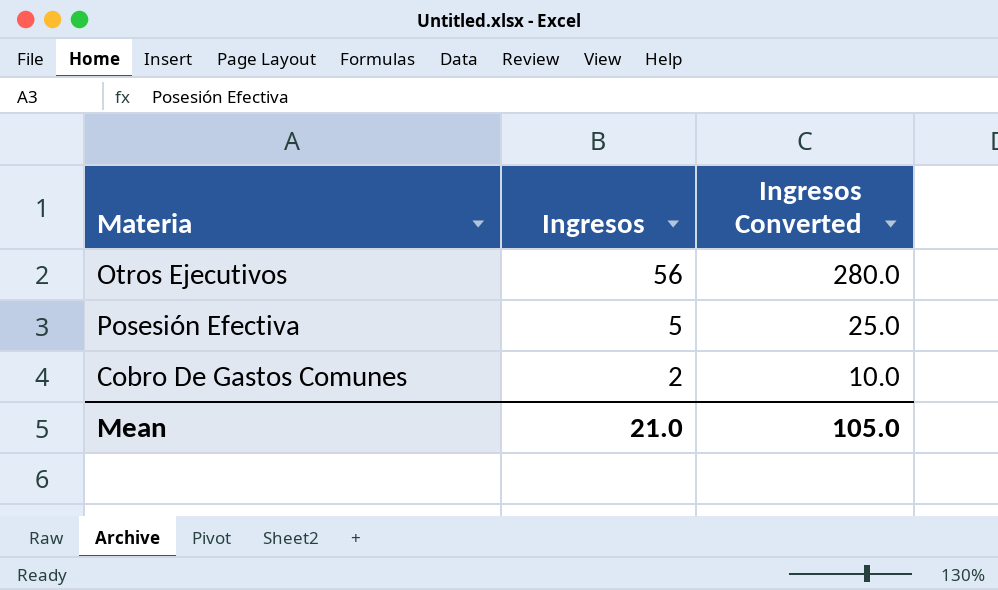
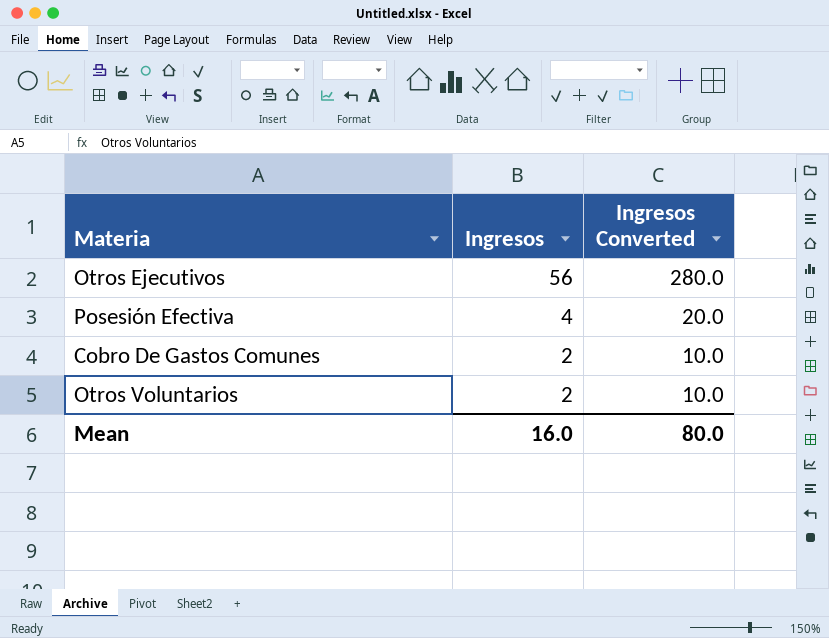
Posesión Efectiva | Ingresos: 5 -> 4
Posesión Efectiva | Ingresos Converted: 25.0 -> 20.0
row Otros Voluntarios: none -> 2 | 10.0
Mean | Ingresos: 21.0 -> 16.0
Mean | Ingresos Converted: 105.0 -> 80.0

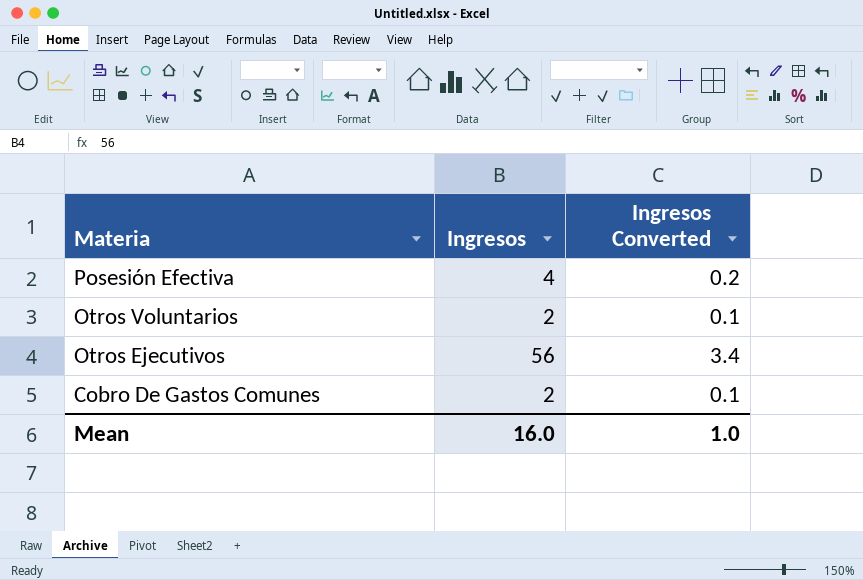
row order: Ingresos descending -> Materia descending
column Ingresos Converted | formula: [Ingresos] * 5 -> [Ingresos] * 0.06
Mean | Ingresos Converted: 80.0 -> 1.0

